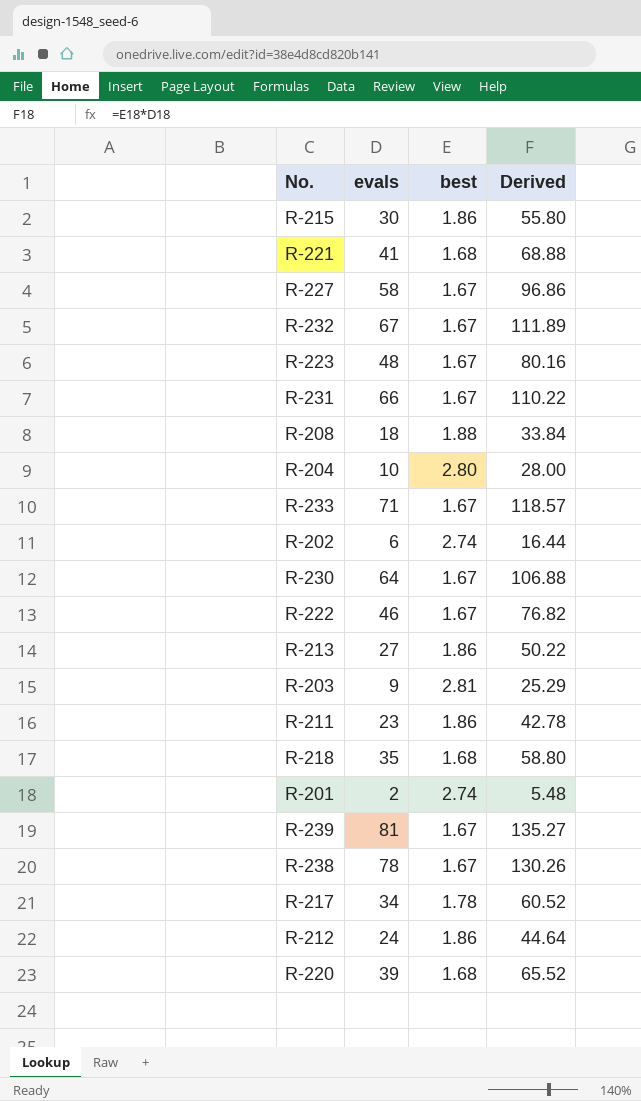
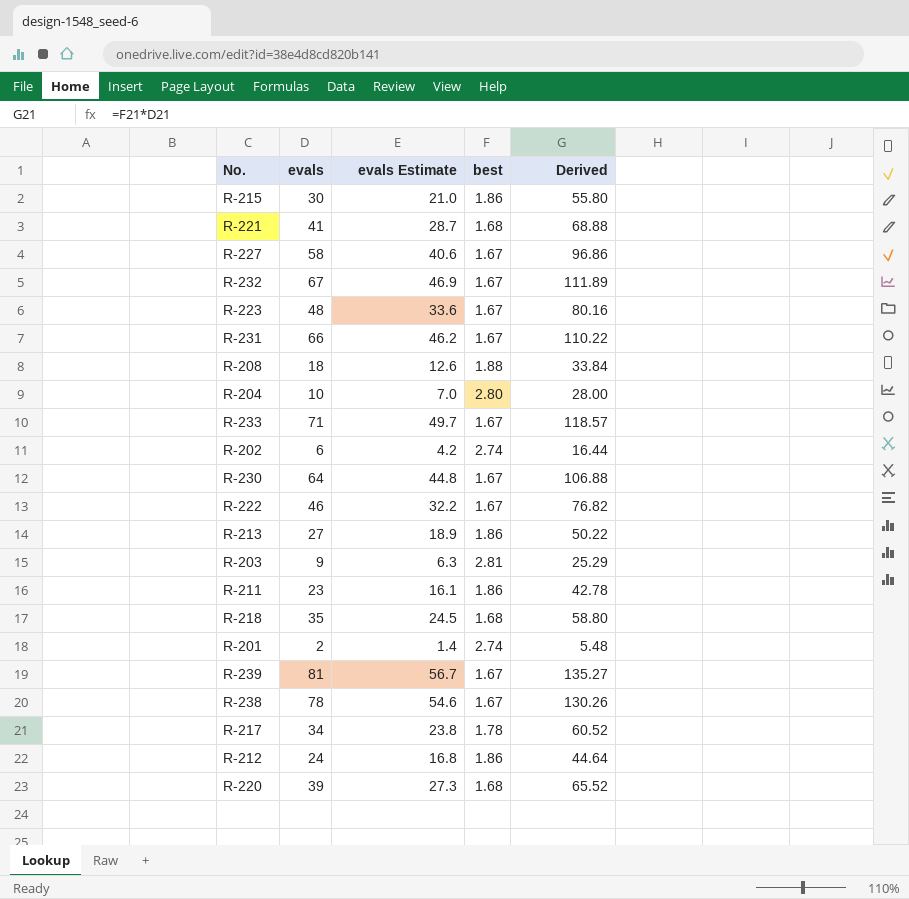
column evals Estimate | formula: none -> [evals] * 0.7

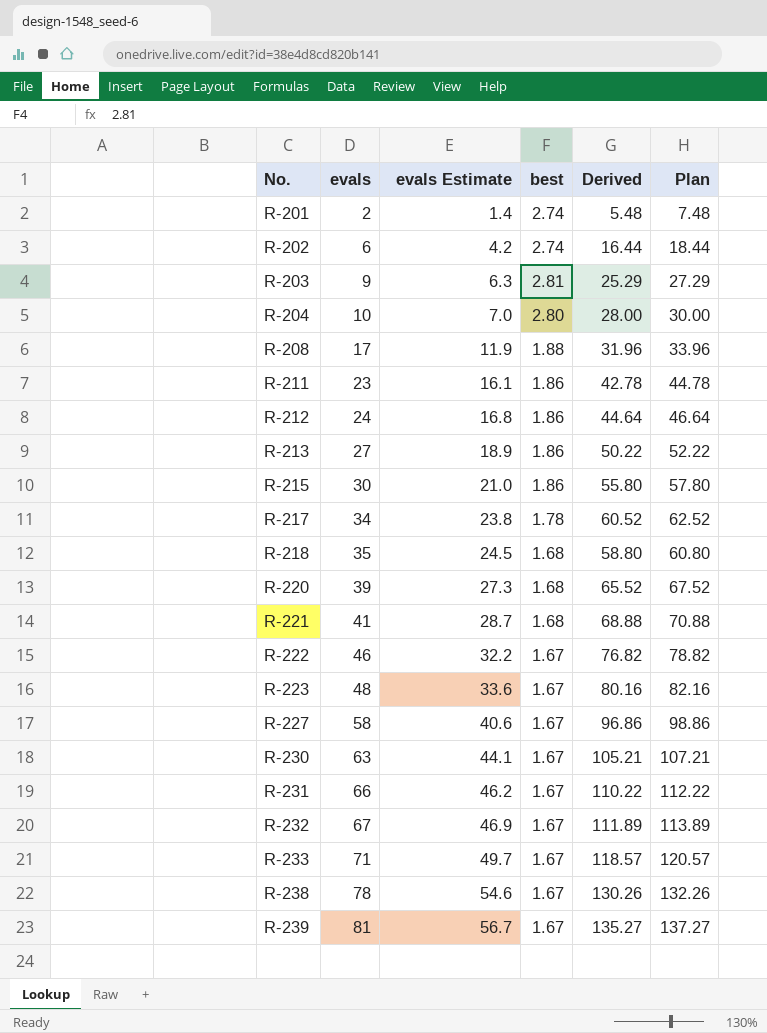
row order: none -> No. ascending
column Plan | formula: none -> [Derived] + 2
R-208 | evals: 18 -> 17
R-208 | evals Estimate: 12.6 -> 11.9
R-208 | Derived: 33.84 -> 31.96
R-230 | evals: 64 -> 63
R-230 | evals Estimate: 44.8 -> 44.1
R-230 | Derived: 106.88 -> 105.21

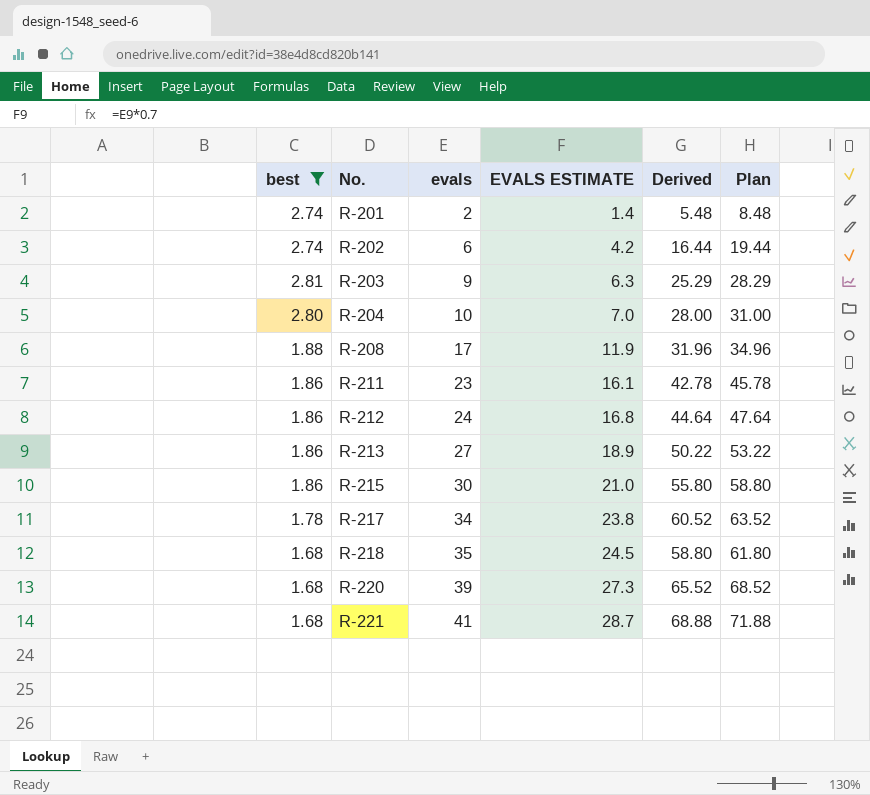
filter: none -> best != 1.67
column best | position: 4 -> 1
column name: evals Estimate -> EVALS ESTIMATE
column Plan | formula: [Derived] + 2 -> [Derived] + 3

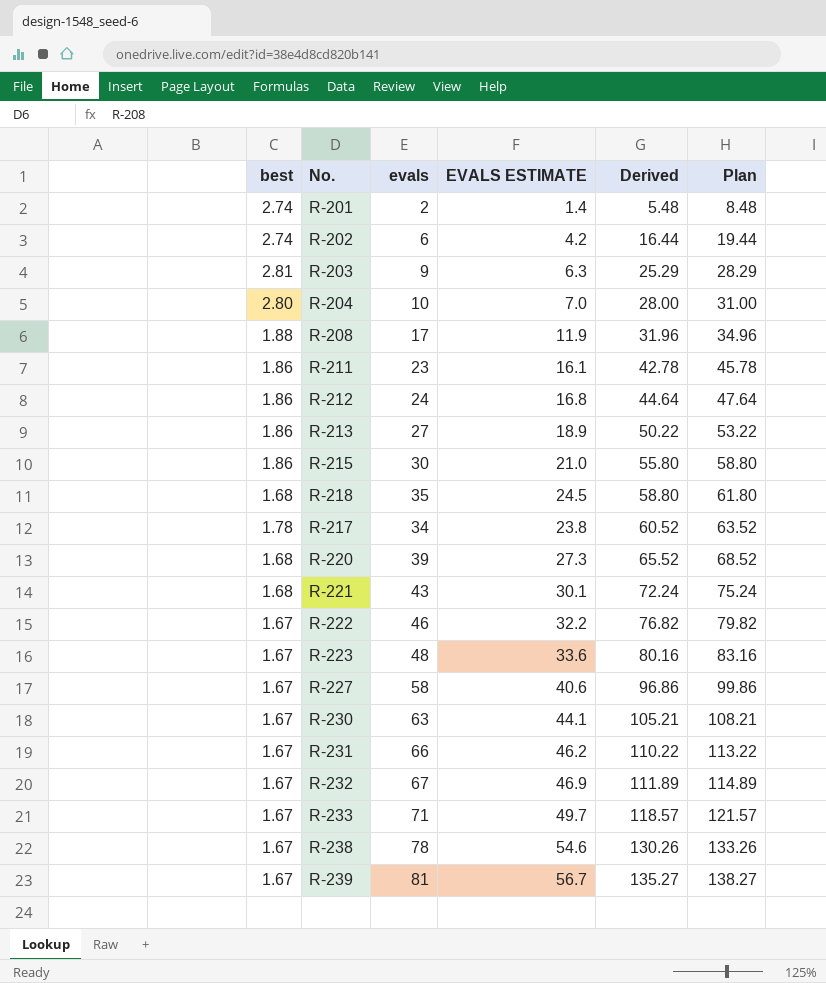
filter: best != 1.67 -> none
row order: No. ascending -> Derived ascending
R-221 | evals: 41 -> 43
R-221 | EVALS ESTIMATE: 28.7 -> 30.1
R-221 | Derived: 68.88 -> 72.24
R-221 | Plan: 71.88 -> 75.24

